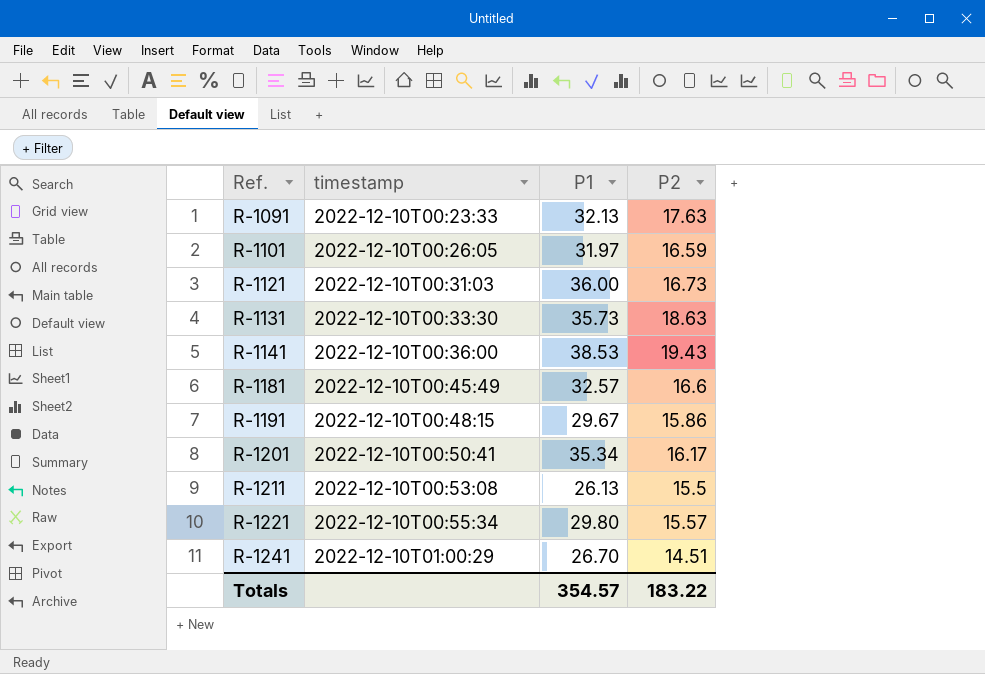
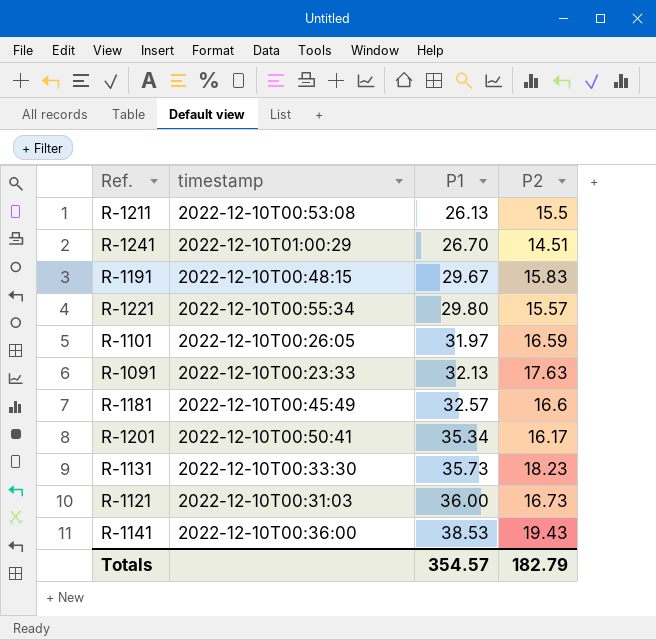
row order: Ref. ascending -> P1 ascending
R-1191 | P2: 15.86 -> 15.83
R-1131 | P2: 18.63 -> 18.23
Totals | P2: 183.22 -> 182.79

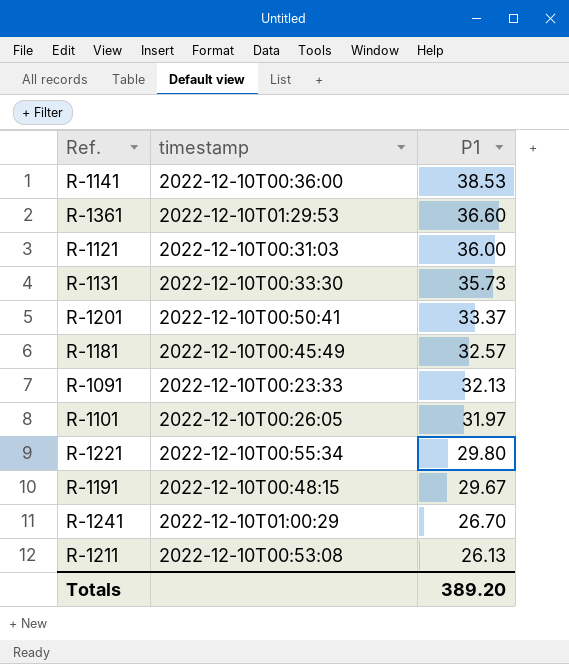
row order: P1 ascending -> P1 descending
column P2 | position: 4 -> none
row R-1361: none -> 2022-12-10T01:29:53 | 36.60
R-1201 | P1: 35.34 -> 33.37
Totals | P1: 354.57 -> 389.20

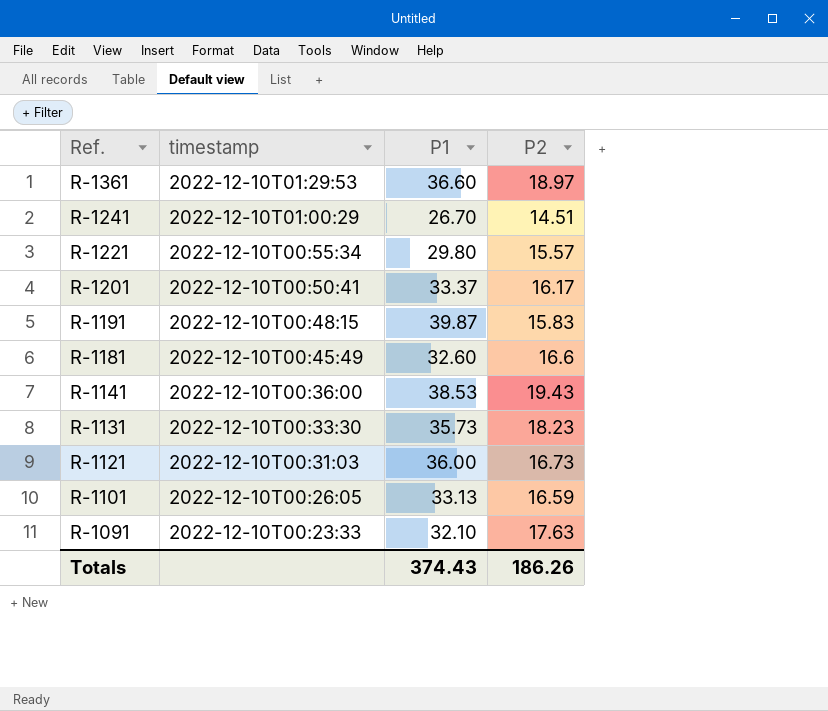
row order: P1 descending -> Ref. descending
column P2 | position: none -> 4
row R-1211: 2022-12-10T00:53:08 | 26.13 -> none
R-1191 | P1: 29.67 -> 39.87
R-1181 | P1: 32.57 -> 32.60
R-1101 | P1: 31.97 -> 33.13
R-1091 | P1: 32.13 -> 32.10
Totals | P1: 389.20 -> 374.43

